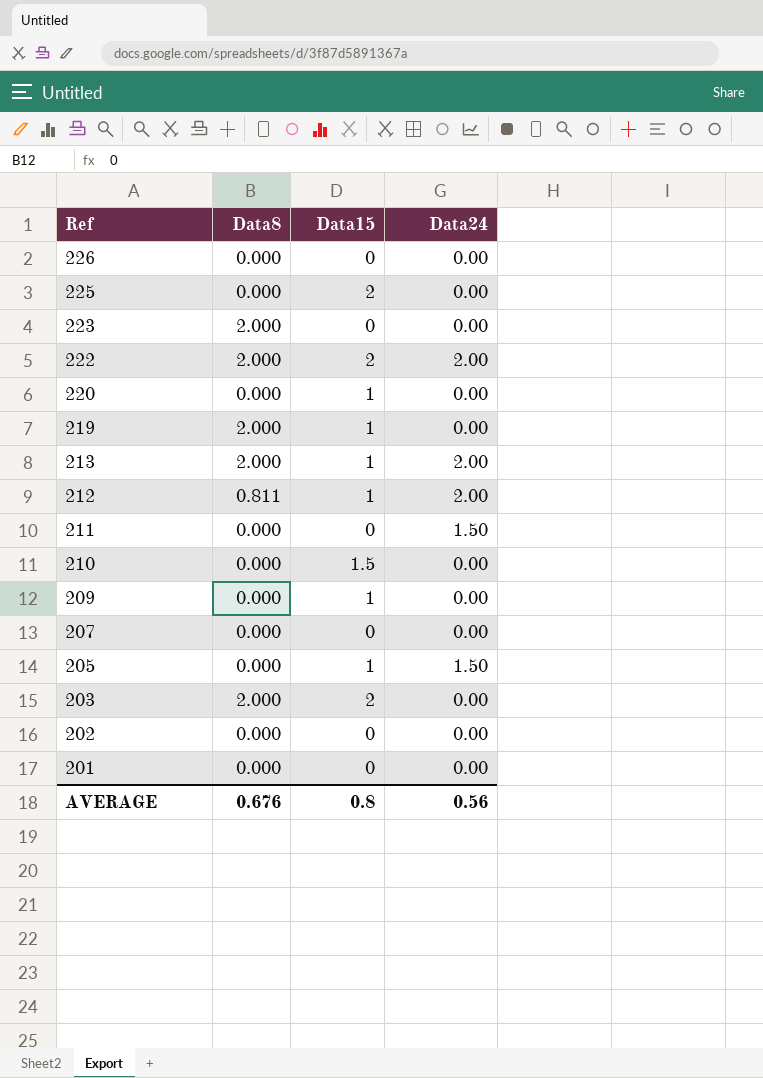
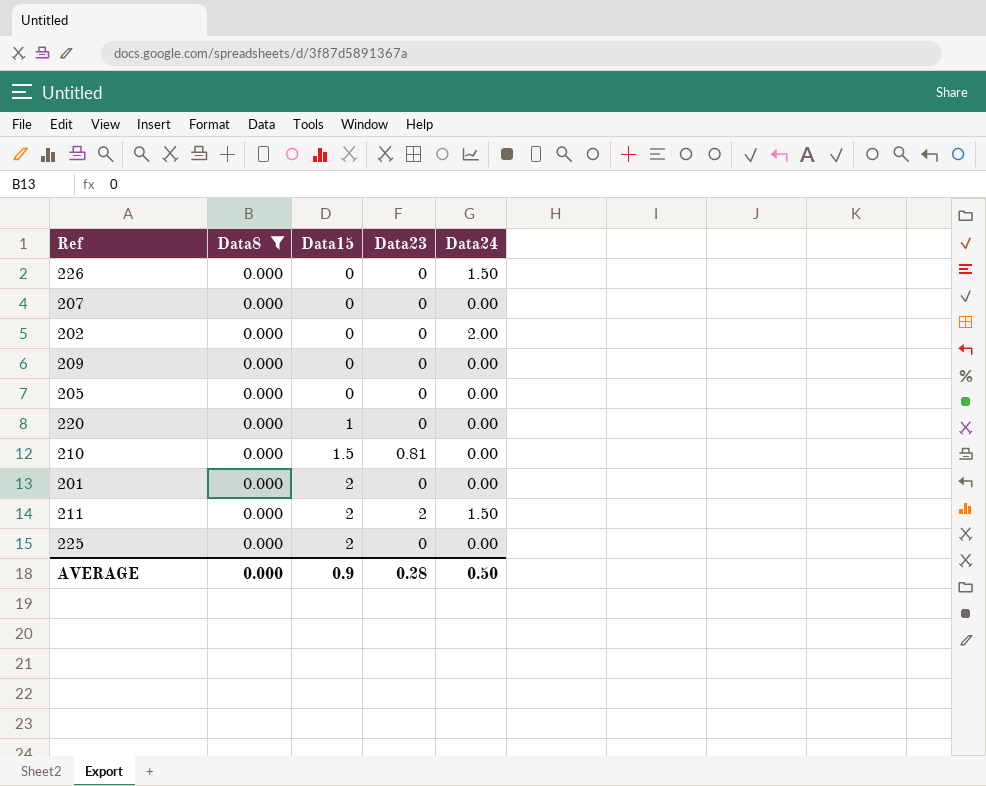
filter: none -> Data8 = 0.000
row order: Ref descending -> Data15 ascending
column Data23 | position: none -> 4
226 | Data24: 0.00 -> 1.50
202 | Data24: 0.00 -> 2.00
209 | Data15: 1 -> 0
205 | Data15: 1 -> 0
205 | Data24: 1.50 -> 0.00
201 | Data15: 0 -> 2
211 | Data15: 0 -> 2
AVERAGE | Data8: 0.676 -> 0.000
AVERAGE | Data15: 0.8 -> 0.9
AVERAGE | Data24: 0.56 -> 0.50

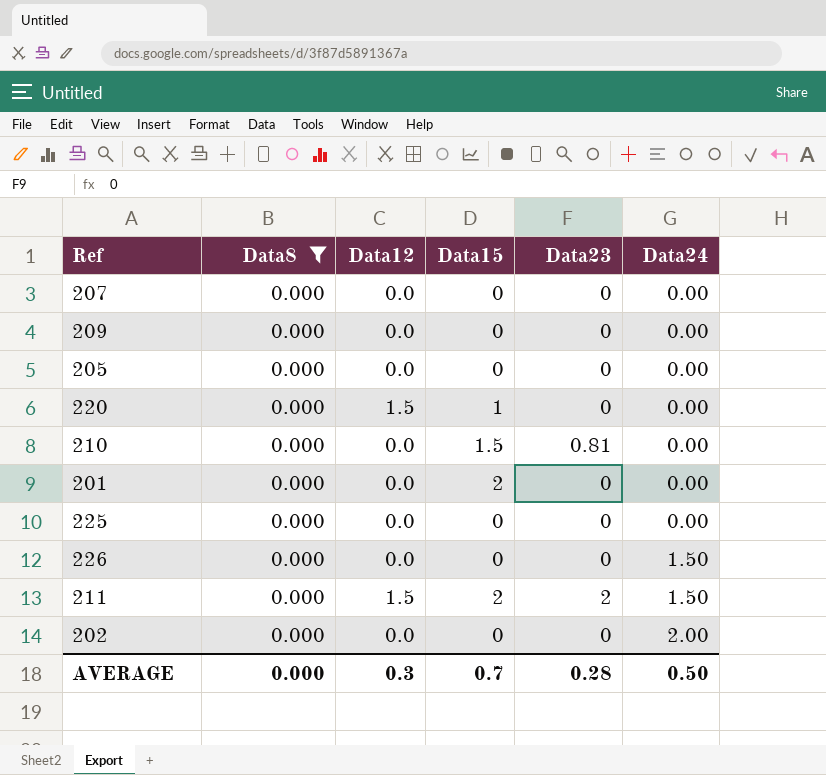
row order: Data15 ascending -> Data24 ascending
column Data12 | position: none -> 3
225 | Data15: 2 -> 0
AVERAGE | Data15: 0.9 -> 0.7

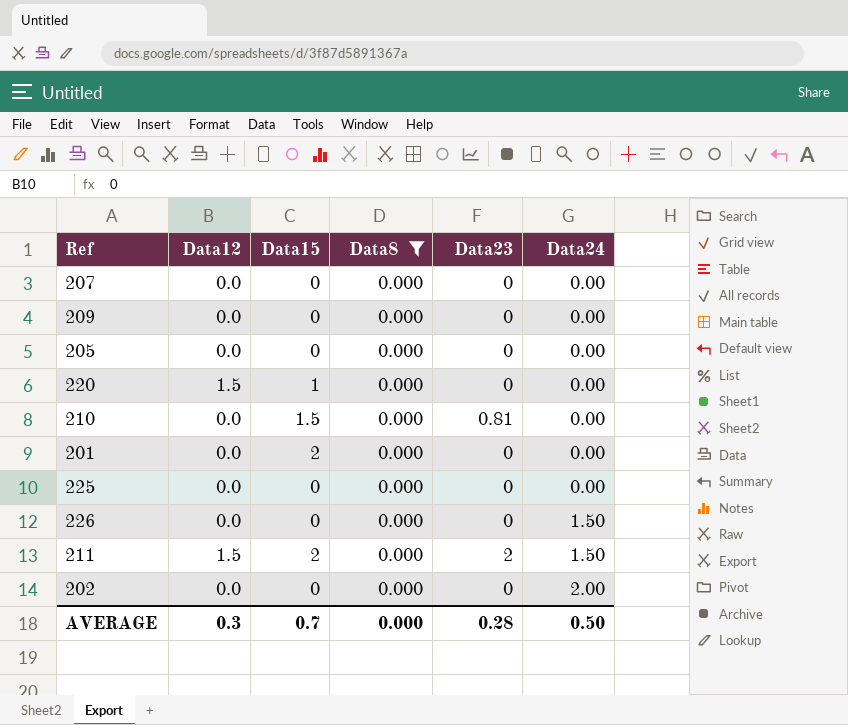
column Data8 | position: 2 -> 4

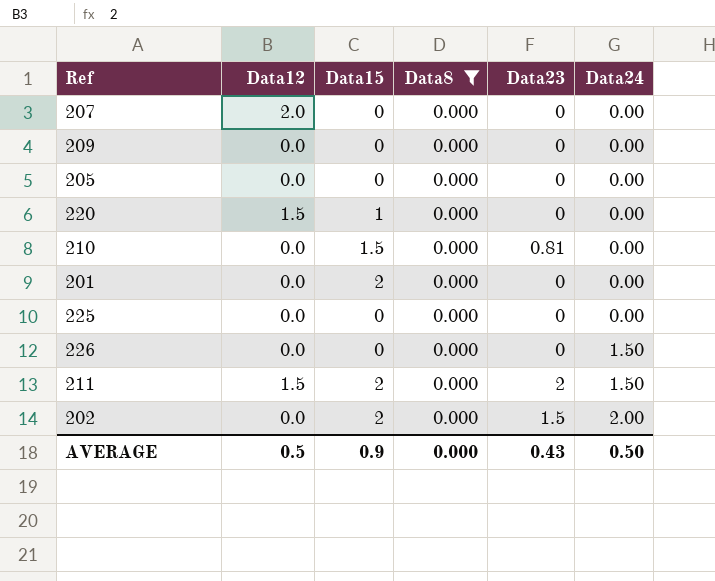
207 | Data12: 0.0 -> 2.0
202 | Data15: 0 -> 2
202 | Data23: 0 -> 1.5
AVERAGE | Data12: 0.3 -> 0.5
AVERAGE | Data15: 0.7 -> 0.9
AVERAGE | Data23: 0.28 -> 0.43

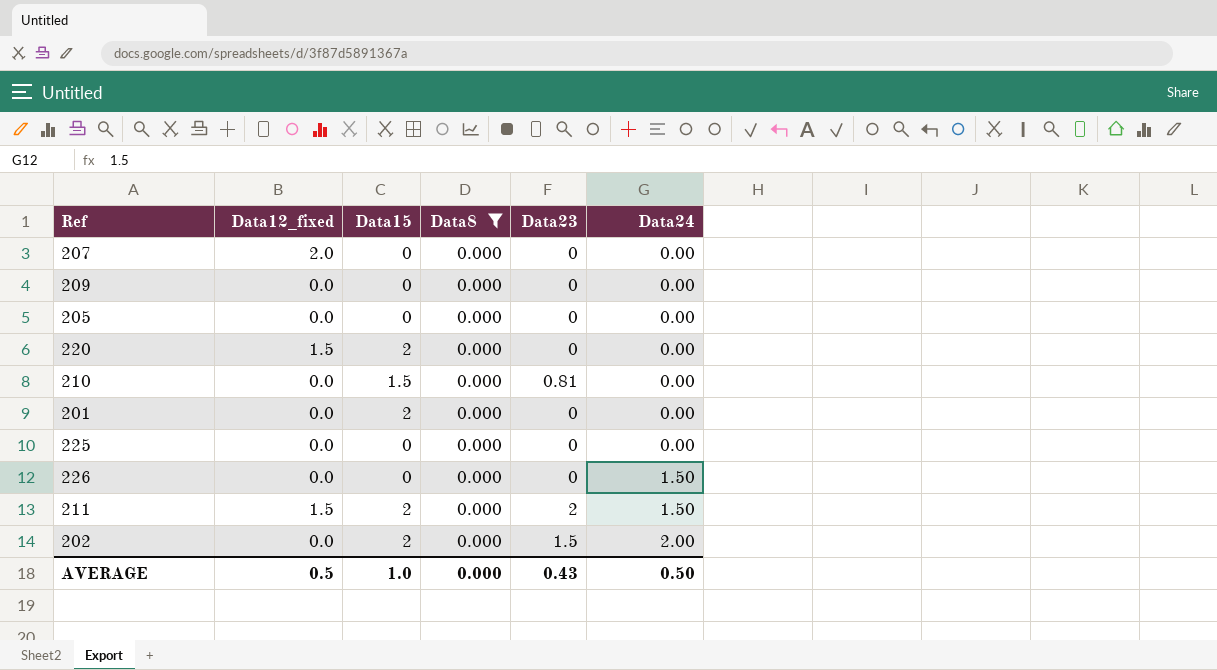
column name: Data12 -> Data12_fixed
220 | Data15: 1 -> 2
AVERAGE | Data15: 0.9 -> 1.0

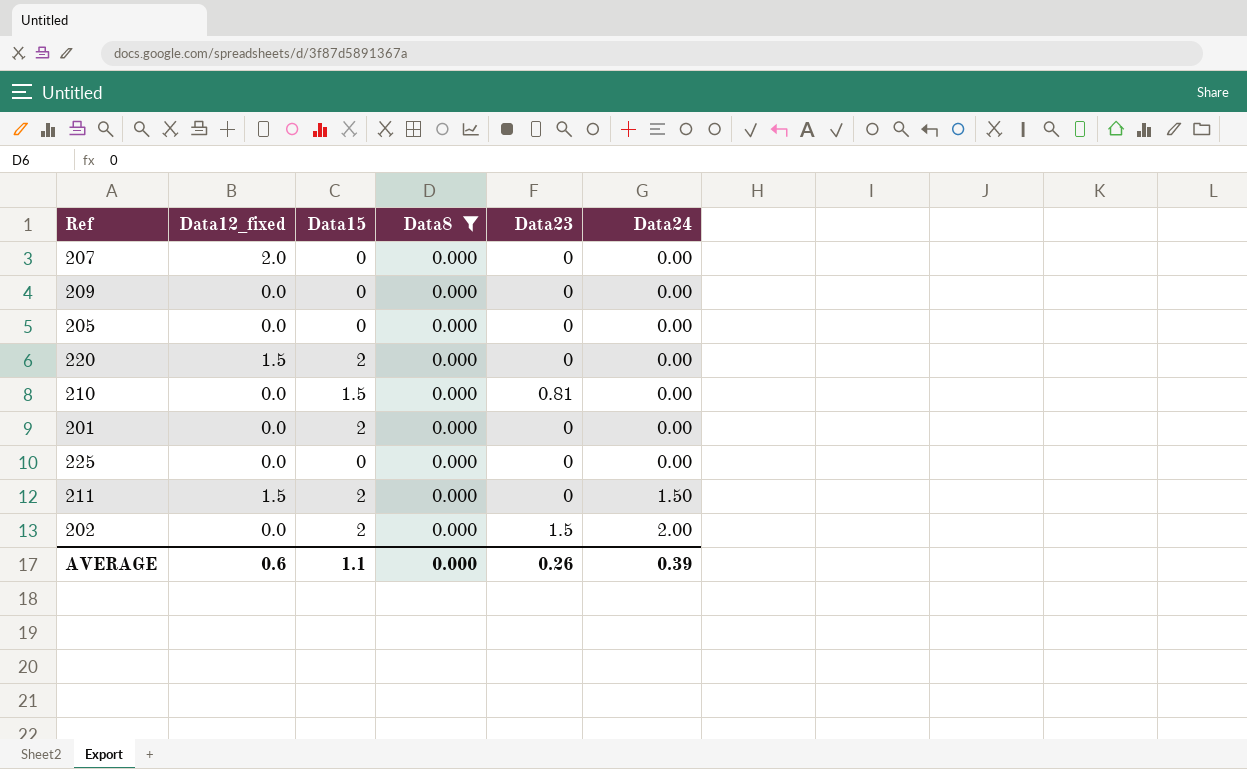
row 226: 0.0 | 0 | 0.000 | 0 | 1.50 -> none
211 | Data23: 2 -> 0
AVERAGE | Data12_fixed: 0.5 -> 0.6
AVERAGE | Data15: 1.0 -> 1.1
AVERAGE | Data23: 0.43 -> 0.26
AVERAGE | Data24: 0.50 -> 0.39

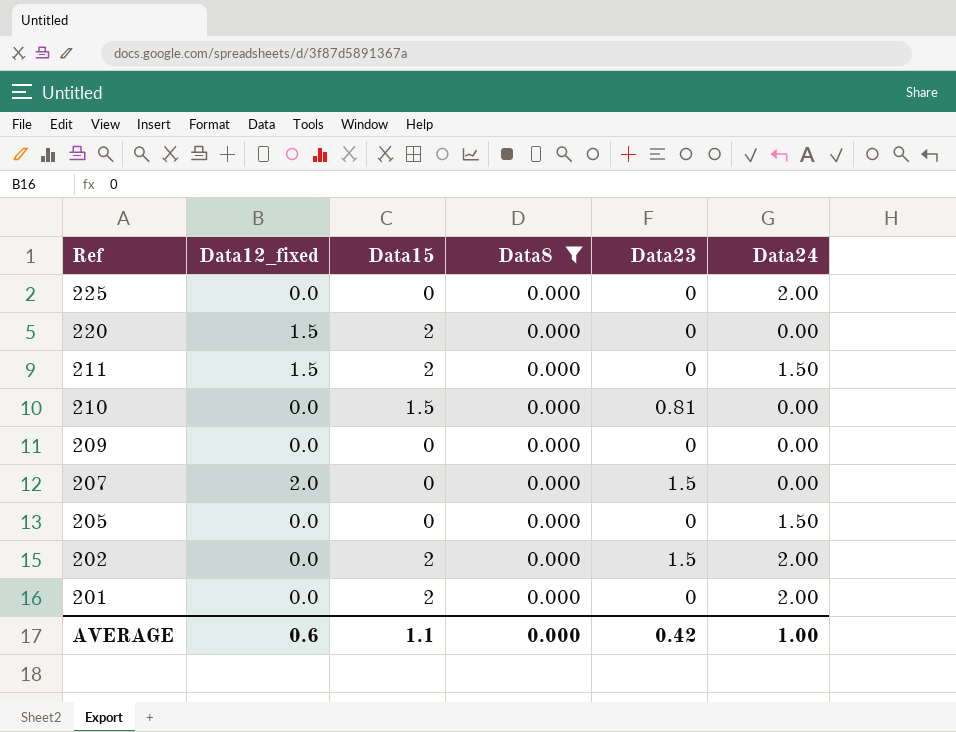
row order: Data24 ascending -> Ref descending
225 | Data24: 0.00 -> 2.00
207 | Data23: 0 -> 1.5
205 | Data24: 0.00 -> 1.50
201 | Data24: 0.00 -> 2.00
AVERAGE | Data23: 0.26 -> 0.42
AVERAGE | Data24: 0.39 -> 1.00

